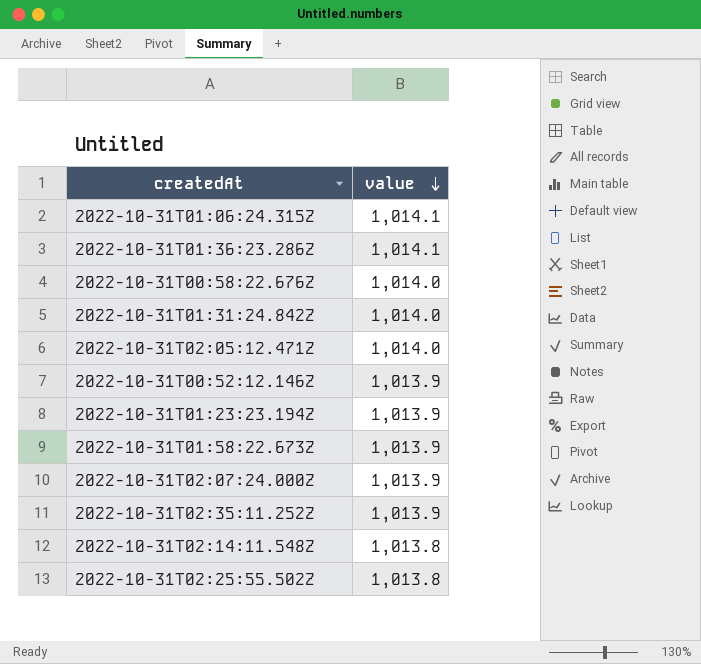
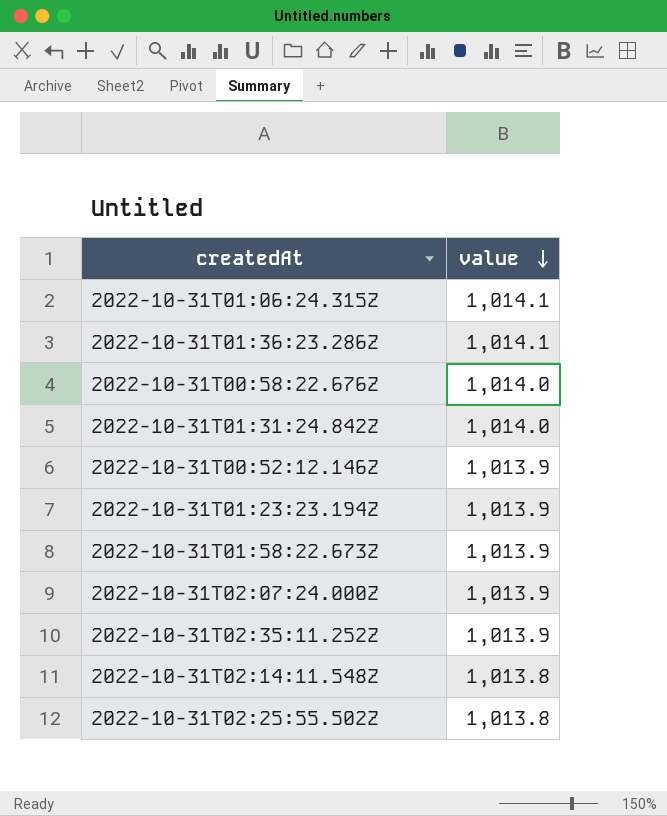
row 2022-10-31T02:05:12.471Z: 1,014.0 -> none

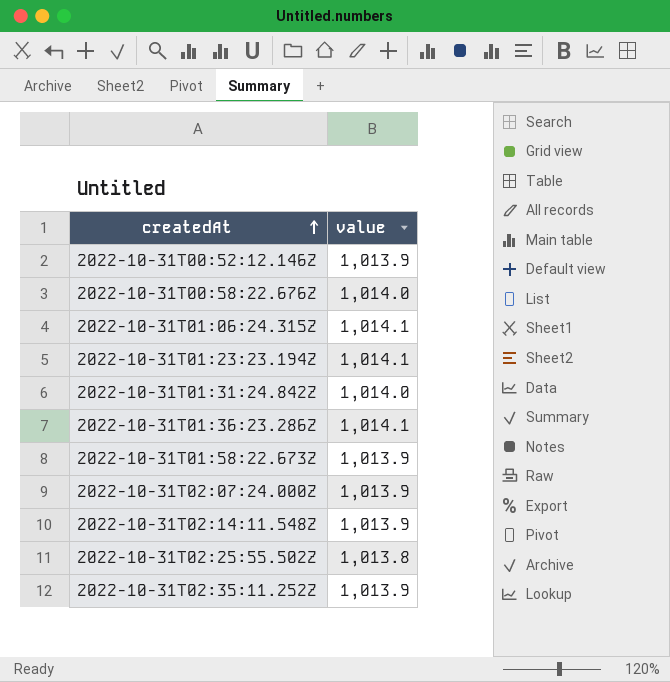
row order: value descending -> createdAt ascending
2022-10-31T01:23:23.194Z | value: 1,013.9 -> 1,014.1
2022-10-31T02:14:11.548Z | value: 1,013.8 -> 1,013.9

